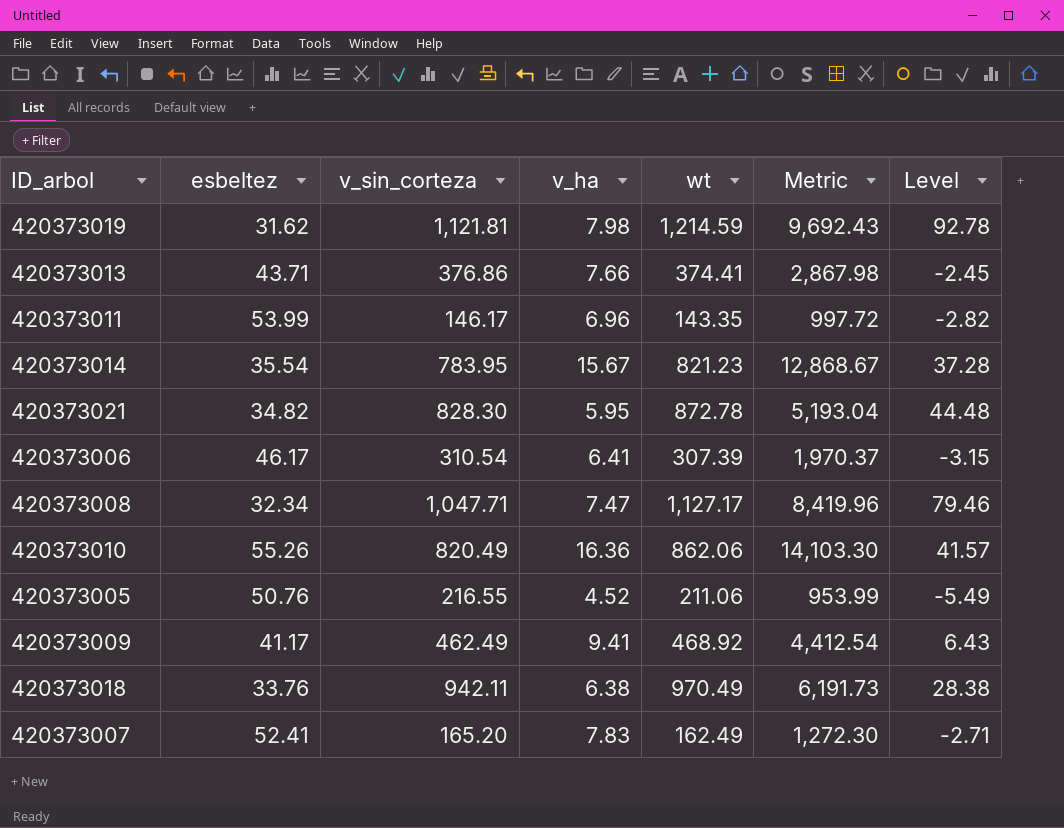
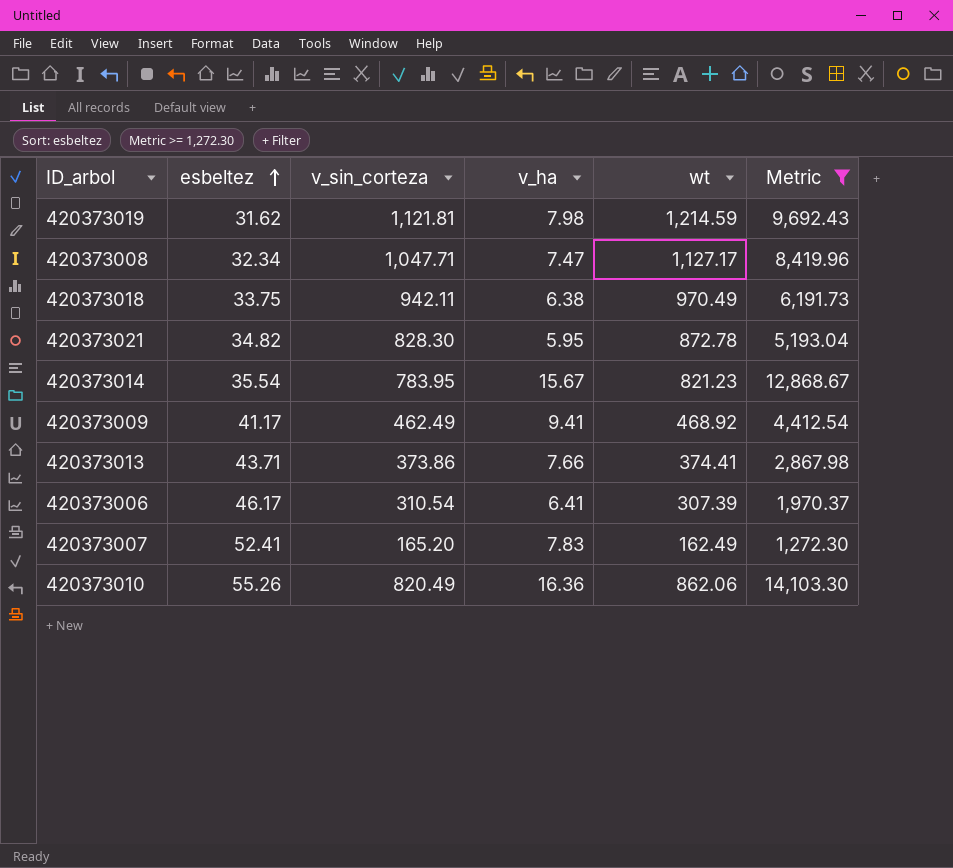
filter: none -> Metric >= 1,272.30
row order: none -> esbeltez ascending
column Level | formula: [wt] - [v_sin_corteza] -> none
420373018 | esbeltez: 33.76 -> 33.75
420373013 | v_sin_corteza: 376.86 -> 373.86

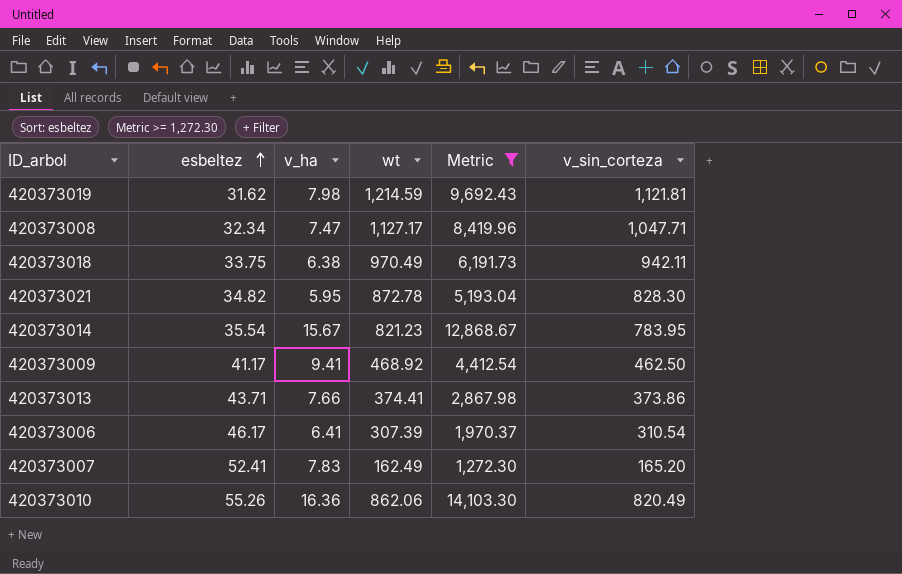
column v_sin_corteza | position: 3 -> 6
420373009 | v_sin_corteza: 462.49 -> 462.50

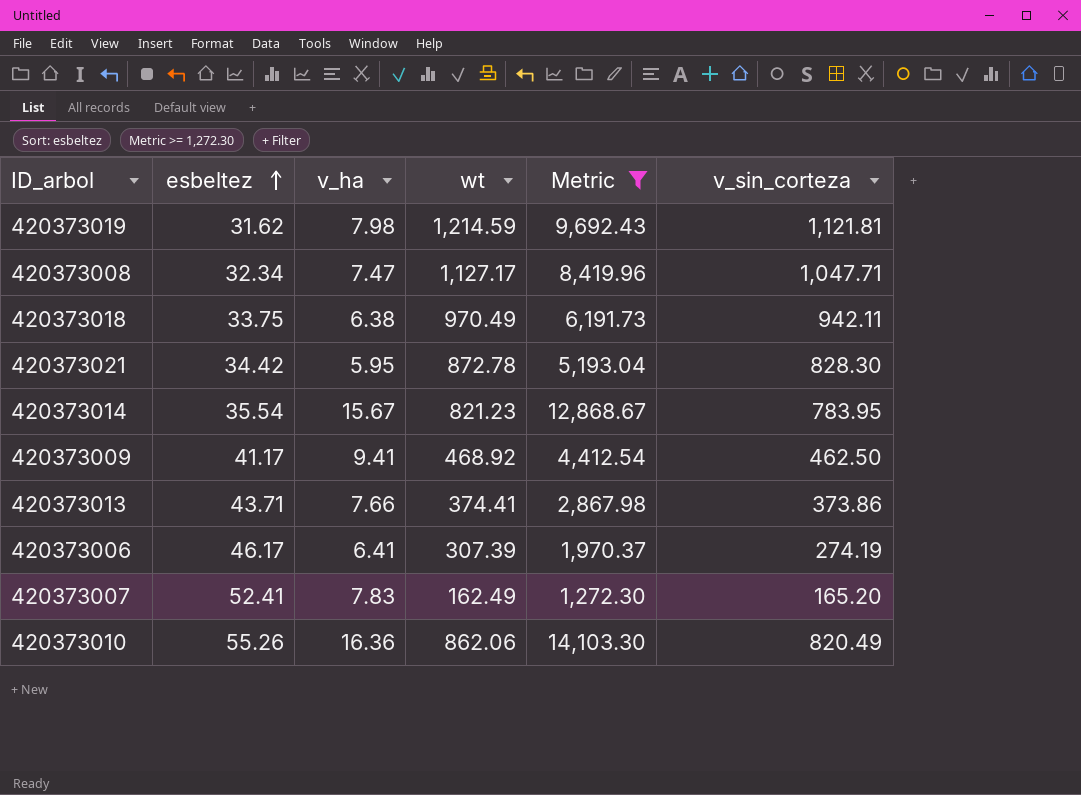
420373021 | esbeltez: 34.82 -> 34.42
420373006 | v_sin_corteza: 310.54 -> 274.19

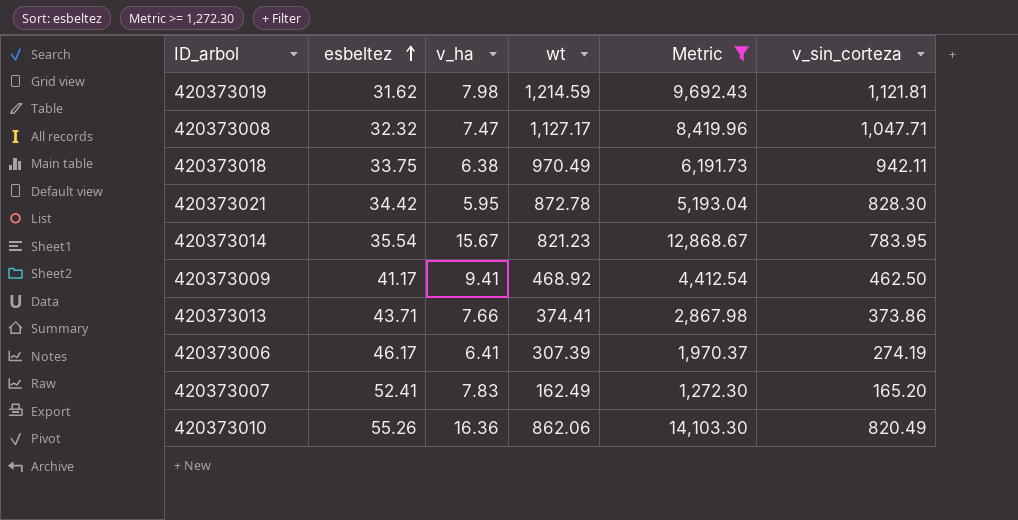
420373008 | esbeltez: 32.34 -> 32.32

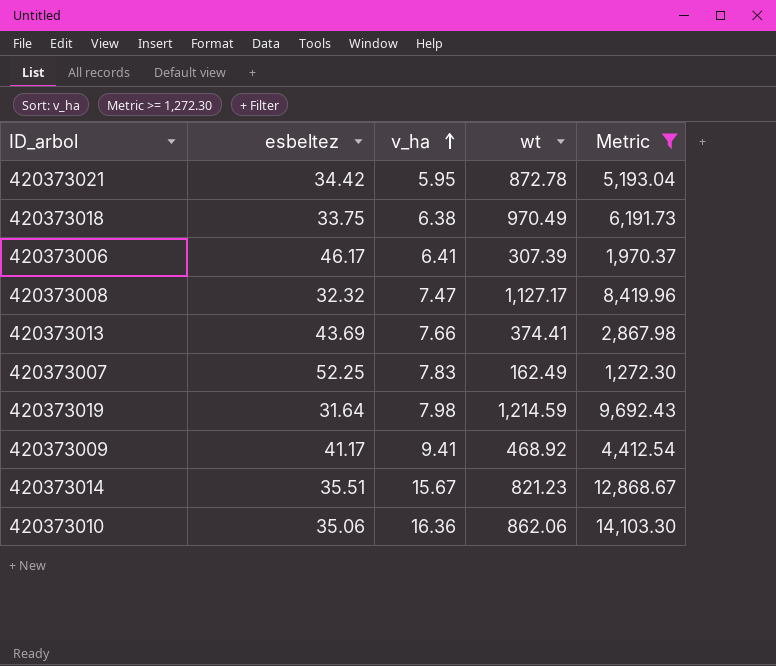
row order: esbeltez ascending -> v_ha ascending
column v_sin_corteza | position: 6 -> none
420373013 | esbeltez: 43.71 -> 43.69
420373007 | esbeltez: 52.41 -> 52.25
420373019 | esbeltez: 31.62 -> 31.64
420373014 | esbeltez: 35.54 -> 35.51
420373010 | esbeltez: 55.26 -> 35.06

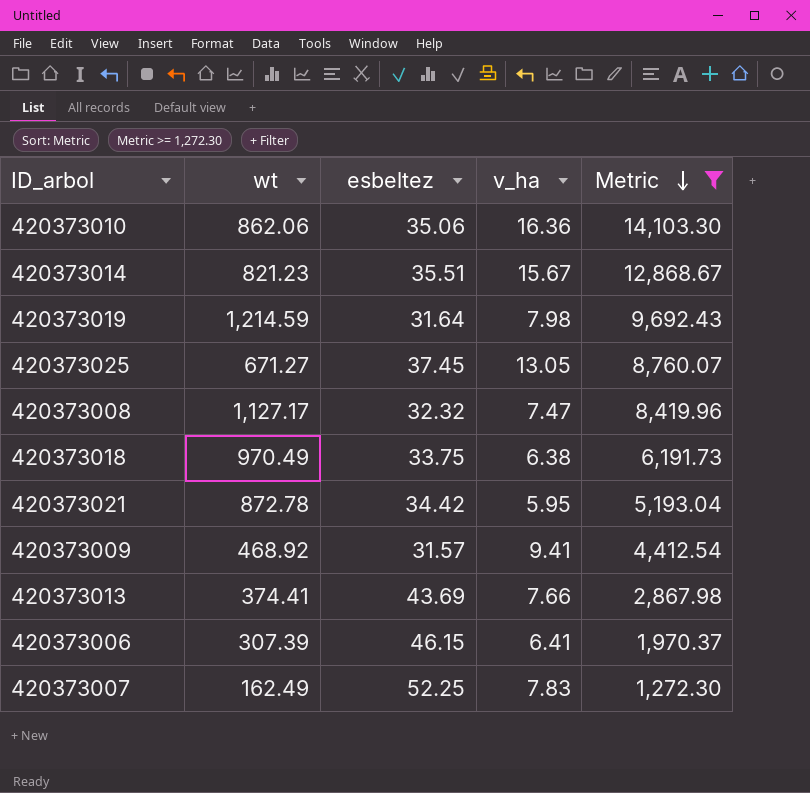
row order: v_ha ascending -> Metric descending
column wt | position: 4 -> 2
row 420373025: none -> 671.27 | 37.45 | 13.05 | 8,760.07
420373009 | esbeltez: 41.17 -> 31.57
420373006 | esbeltez: 46.17 -> 46.15

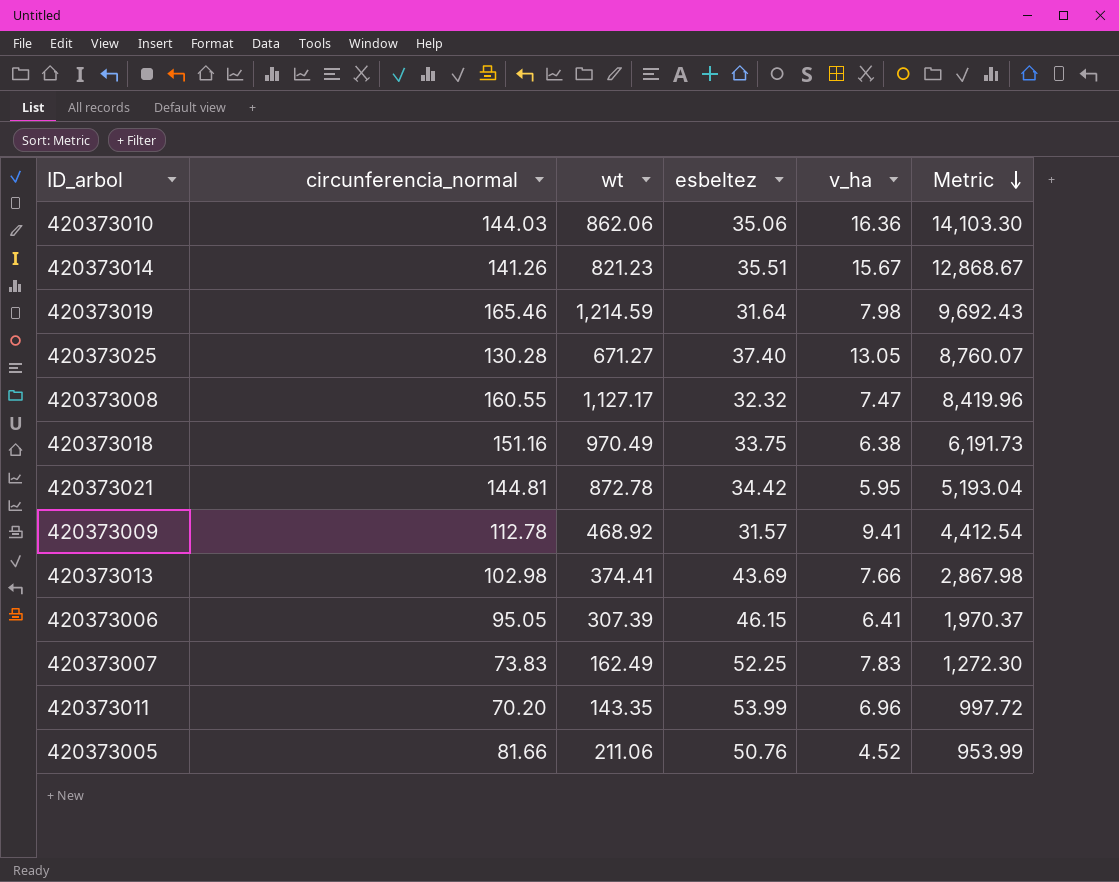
filter: Metric >= 1,272.30 -> none
column circunferencia_normal | position: none -> 2
420373025 | esbeltez: 37.45 -> 37.40

